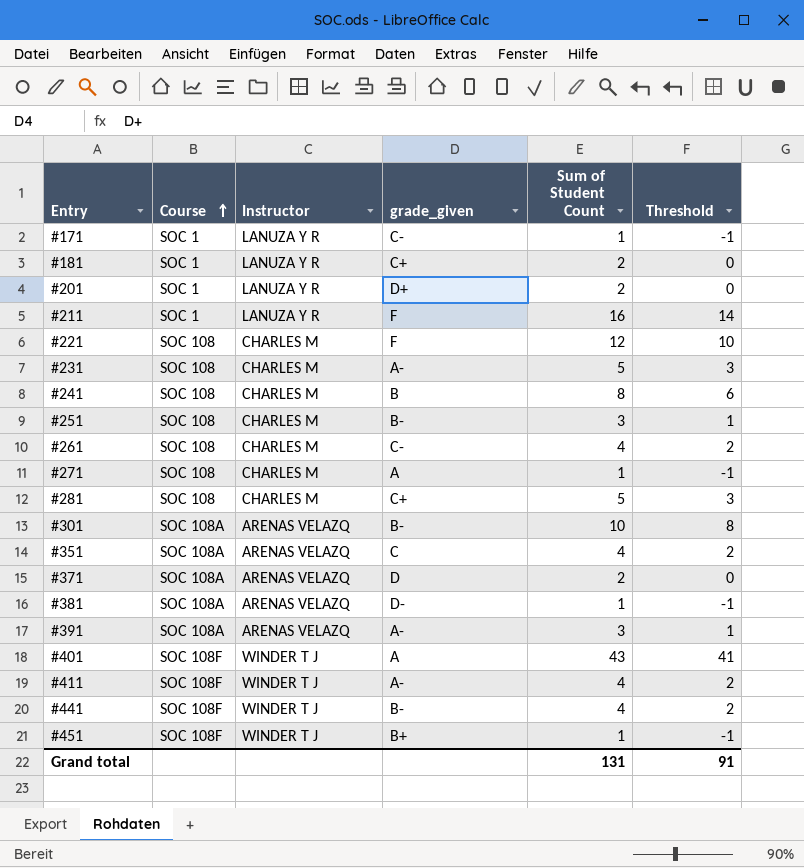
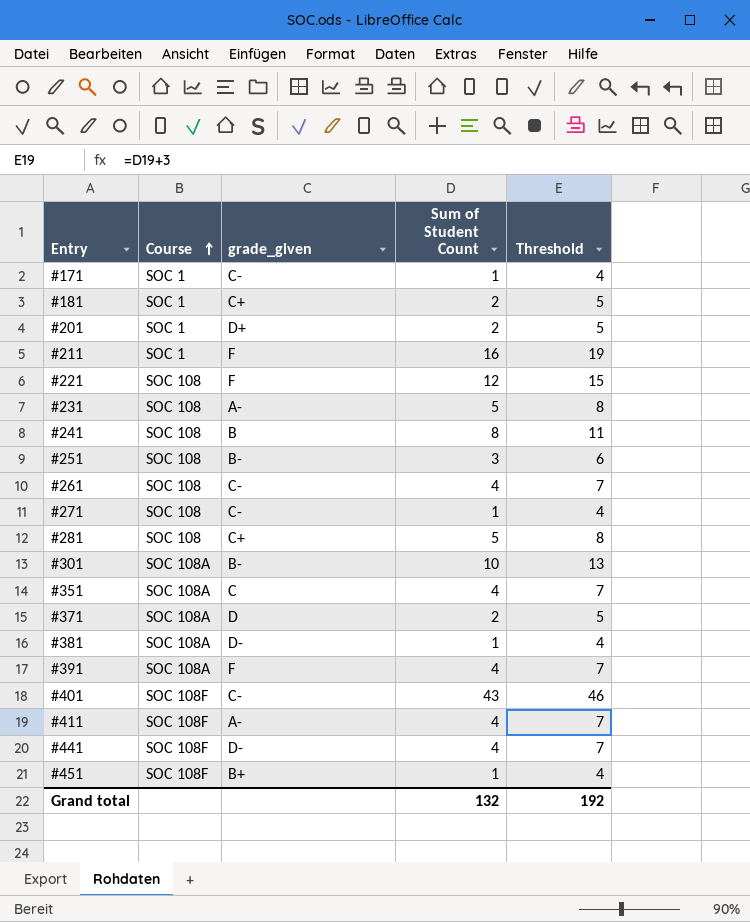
column Instructor | position: 3 -> none
column Threshold | formula: [Sum of Student Count] - 2 -> [Sum of Student Count] + 3
#271 | grade_given: A -> C-
#391 | grade_given: A- -> F
#391 | Sum of Student Count: 3 -> 4
#401 | grade_given: A -> C-
#441 | grade_given: B- -> D-
Grand total | Sum of Student Count: 131 -> 132
Grand total | Threshold: 91 -> 192

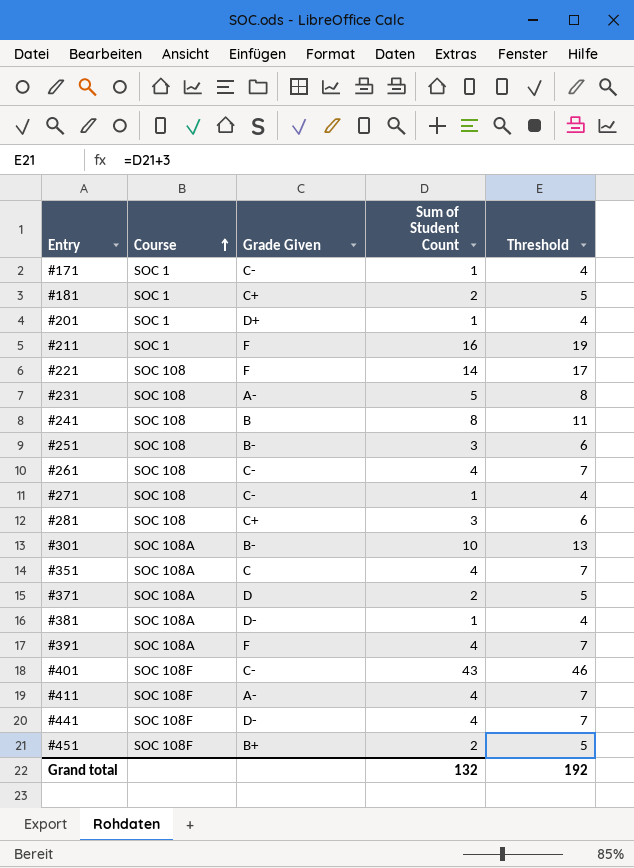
column name: grade_given -> Grade Given
#201 | Sum of Student Count: 2 -> 1
#201 | Threshold: 5 -> 4
#221 | Sum of Student Count: 12 -> 14
#221 | Threshold: 15 -> 17
#281 | Sum of Student Count: 5 -> 3
#281 | Threshold: 8 -> 6
#451 | Sum of Student Count: 1 -> 2
#451 | Threshold: 4 -> 5

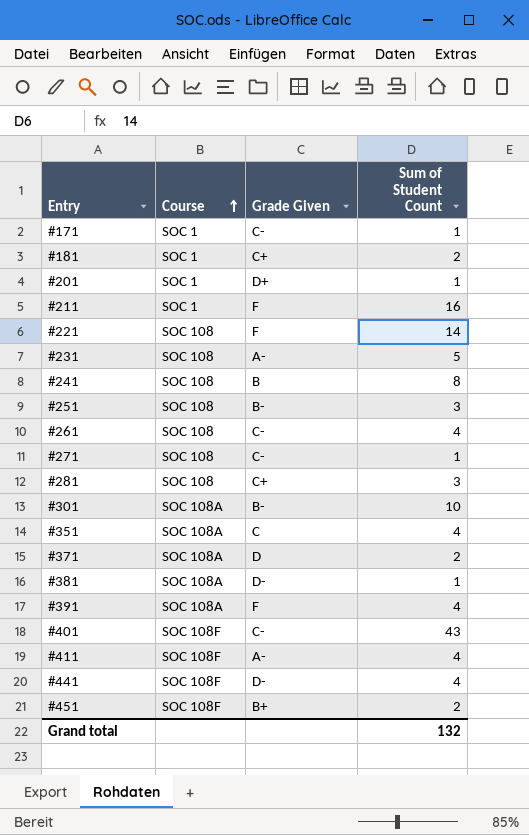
column Threshold | formula: [Sum of Student Count] + 3 -> none

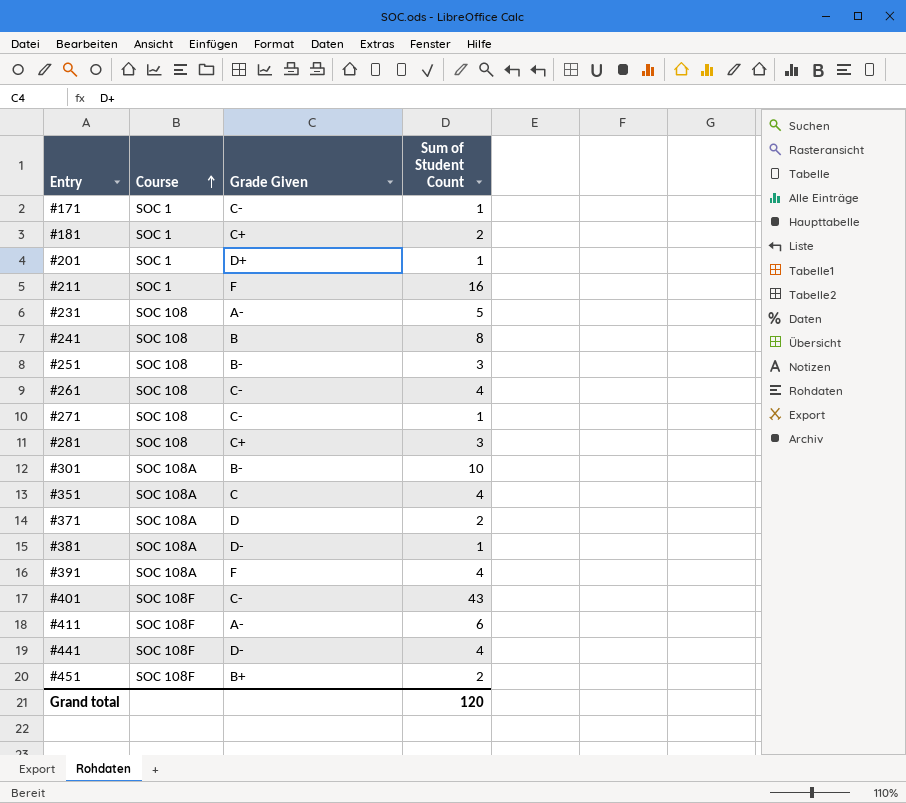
row #221: SOC 108 | F | 14 -> none
#411 | Sum of Student Count: 4 -> 6
Grand total | Sum of Student Count: 132 -> 120

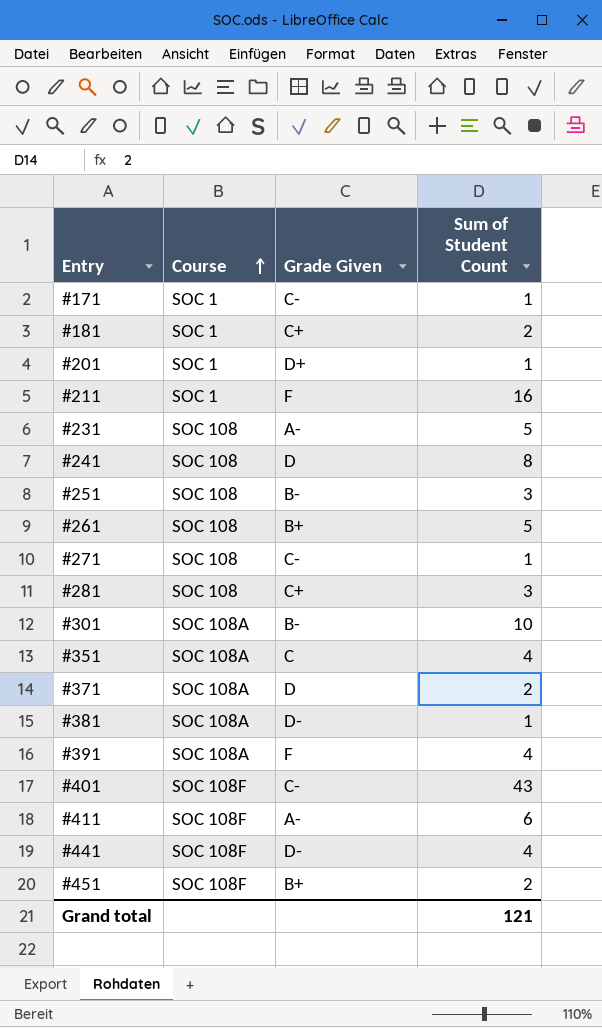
#241 | Grade Given: B -> D
#261 | Grade Given: C- -> B+
#261 | Sum of Student Count: 4 -> 5
Grand total | Sum of Student Count: 120 -> 121

